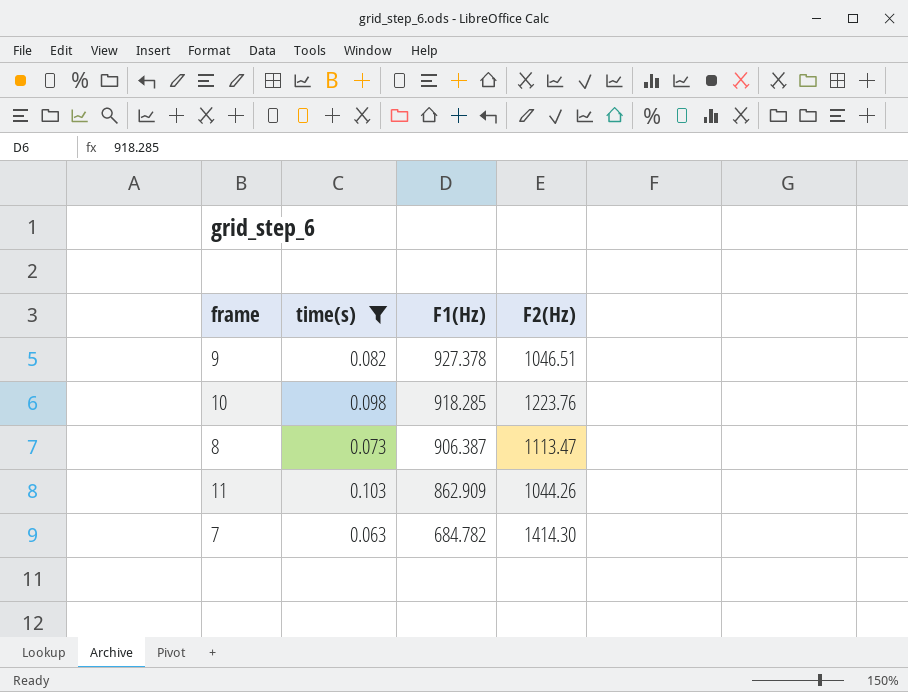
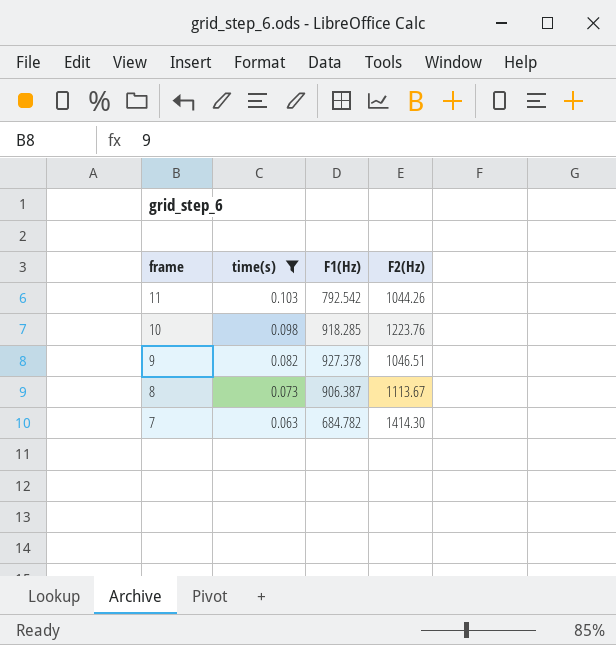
row order: F1(Hz) descending -> frame descending
11 | F1(Hz): 862.909 -> 792.542
8 | F2(Hz): 1113.47 -> 1113.67

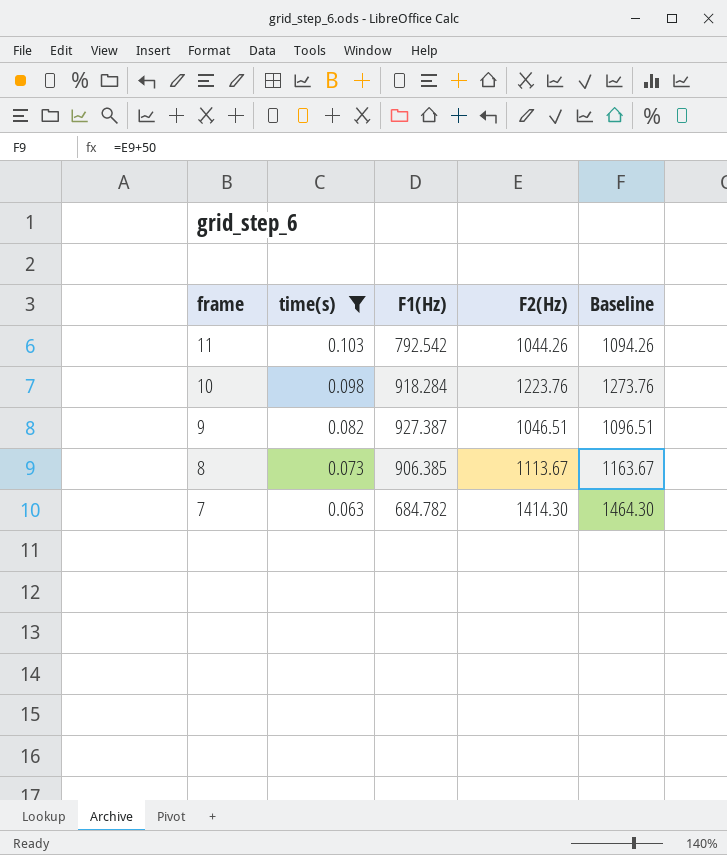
column Baseline | formula: none -> [F2(Hz)] + 50
10 | F1(Hz): 918.285 -> 918.284
9 | F1(Hz): 927.378 -> 927.387
8 | F1(Hz): 906.387 -> 906.385

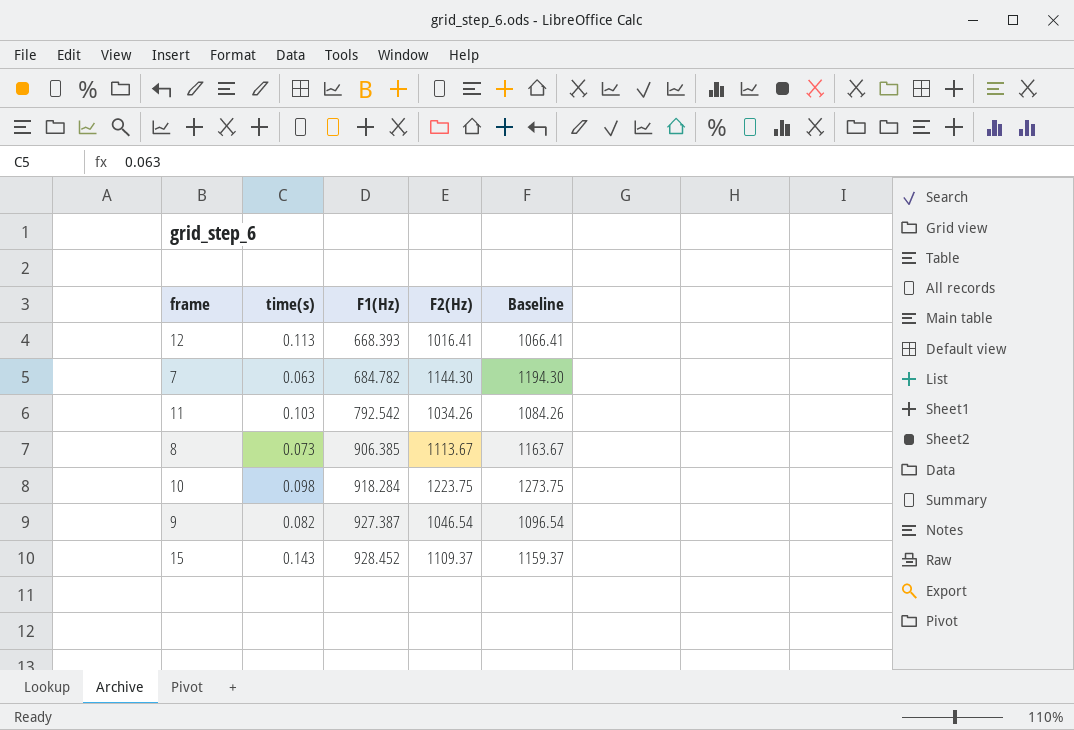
filter: time(s) <= 0.103 -> none
row order: frame descending -> F1(Hz) ascending
7 | F2(Hz): 1414.30 -> 1144.30
7 | Baseline: 1464.30 -> 1194.30
11 | F2(Hz): 1044.26 -> 1034.26
11 | Baseline: 1094.26 -> 1084.26
10 | F2(Hz): 1223.76 -> 1223.75
10 | Baseline: 1273.76 -> 1273.75
9 | F2(Hz): 1046.51 -> 1046.54
9 | Baseline: 1096.51 -> 1096.54

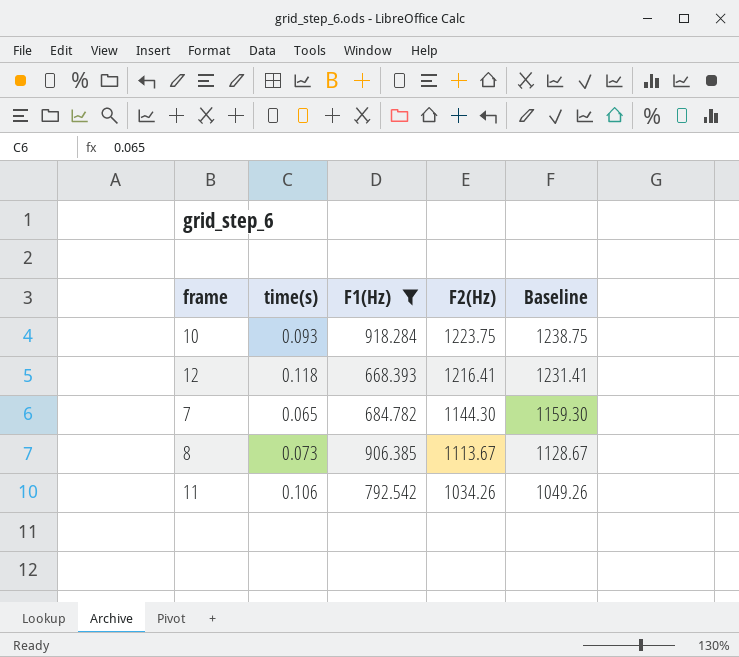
filter: none -> F1(Hz) <= 918.284
row order: F1(Hz) ascending -> F2(Hz) descending
column Baseline | formula: [F2(Hz)] + 50 -> [F2(Hz)] + 15
10 | time(s): 0.098 -> 0.093
12 | time(s): 0.113 -> 0.118
12 | F2(Hz): 1016.41 -> 1216.41
7 | time(s): 0.063 -> 0.065
11 | time(s): 0.103 -> 0.106

